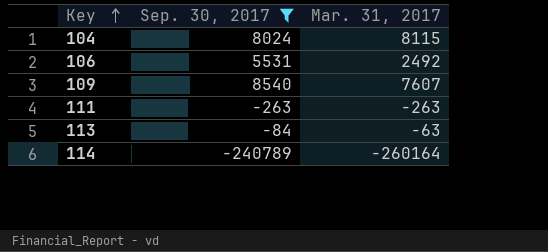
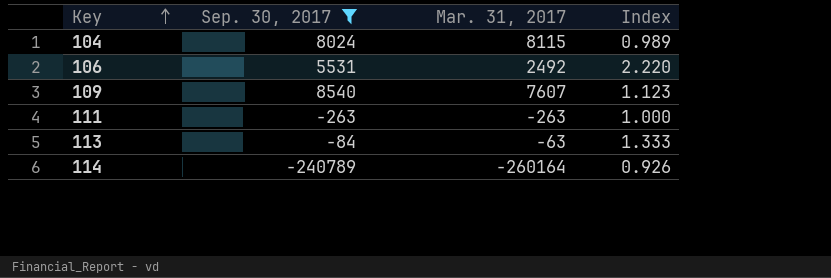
column Index | formula: none -> [Sep. 30, 2017] / [Mar. 31, 2017]

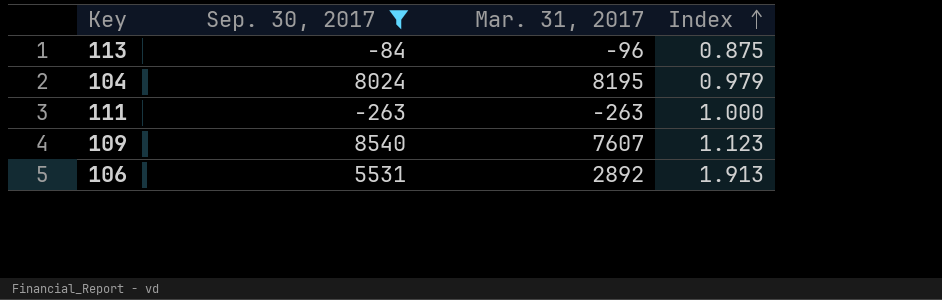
row order: Key ascending -> Index ascending
row 114: -240789 | -260164 | 0.926 -> none
113 | Mar. 31, 2017: -63 -> -96
113 | Index: 1.333 -> 0.875
104 | Mar. 31, 2017: 8115 -> 8195
104 | Index: 0.989 -> 0.979
106 | Mar. 31, 2017: 2492 -> 2892
106 | Index: 2.220 -> 1.913

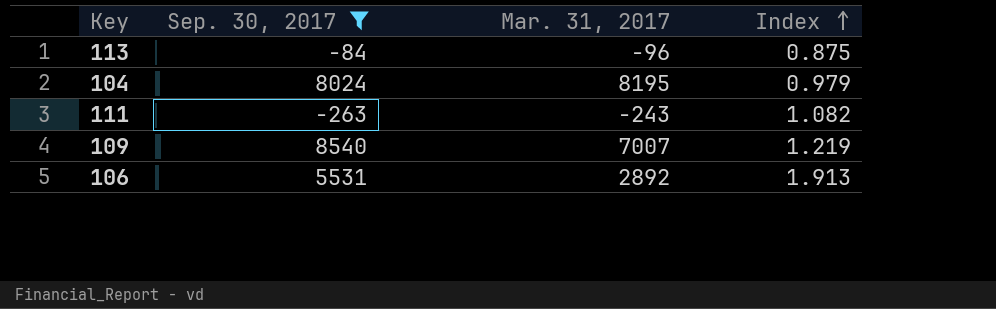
111 | Mar. 31, 2017: -263 -> -243
111 | Index: 1.000 -> 1.082
109 | Mar. 31, 2017: 7607 -> 7007
109 | Index: 1.123 -> 1.219

